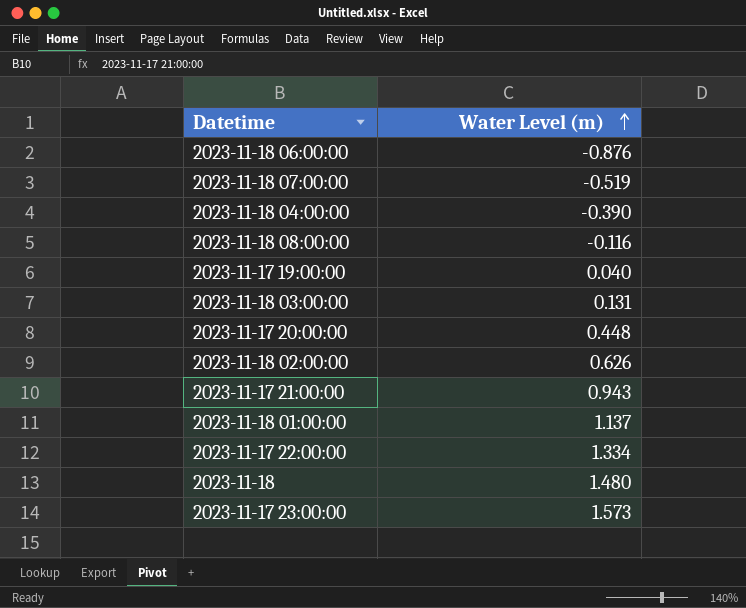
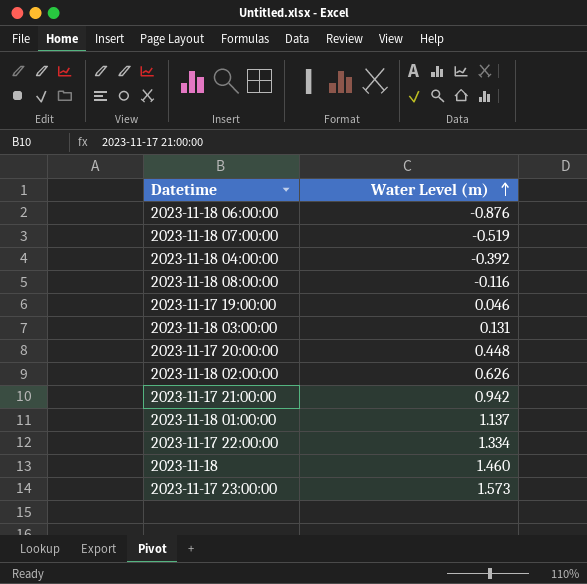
2023-11-18 04:00:00 | Water Level (m): -0.390 -> -0.392
2023-11-17 19:00:00 | Water Level (m): 0.040 -> 0.046
2023-11-17 21:00:00 | Water Level (m): 0.943 -> 0.942
2023-11-18 | Water Level (m): 1.480 -> 1.460

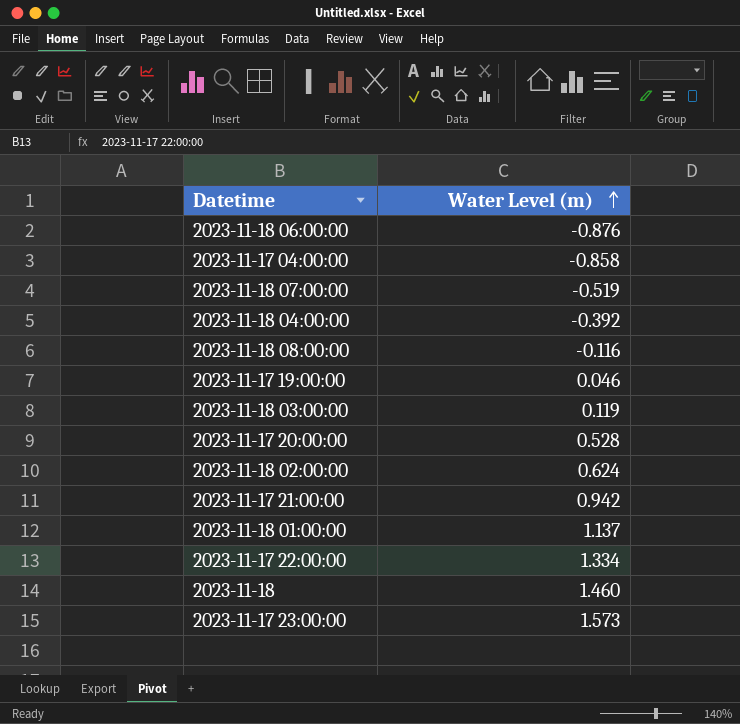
row 2023-11-17 04:00:00: none -> -0.858
2023-11-18 03:00:00 | Water Level (m): 0.131 -> 0.119
2023-11-17 20:00:00 | Water Level (m): 0.448 -> 0.528
2023-11-18 02:00:00 | Water Level (m): 0.626 -> 0.624

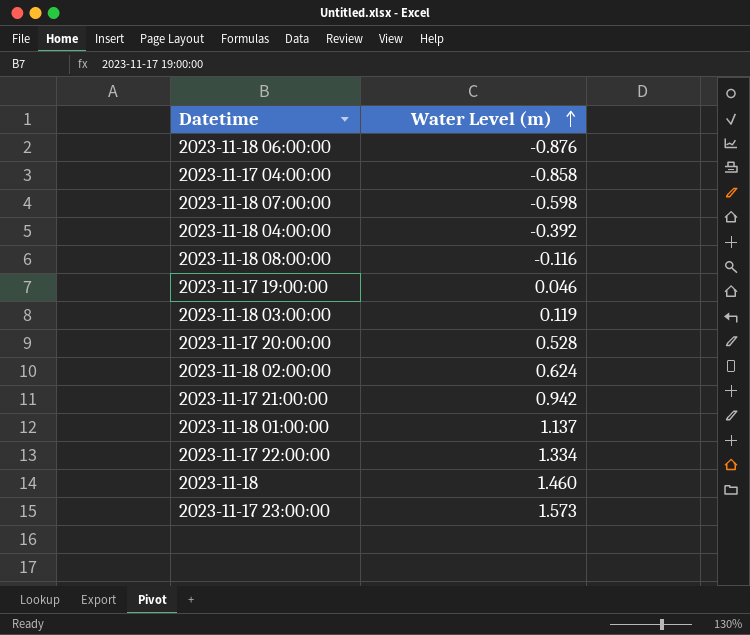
2023-11-18 07:00:00 | Water Level (m): -0.519 -> -0.598

